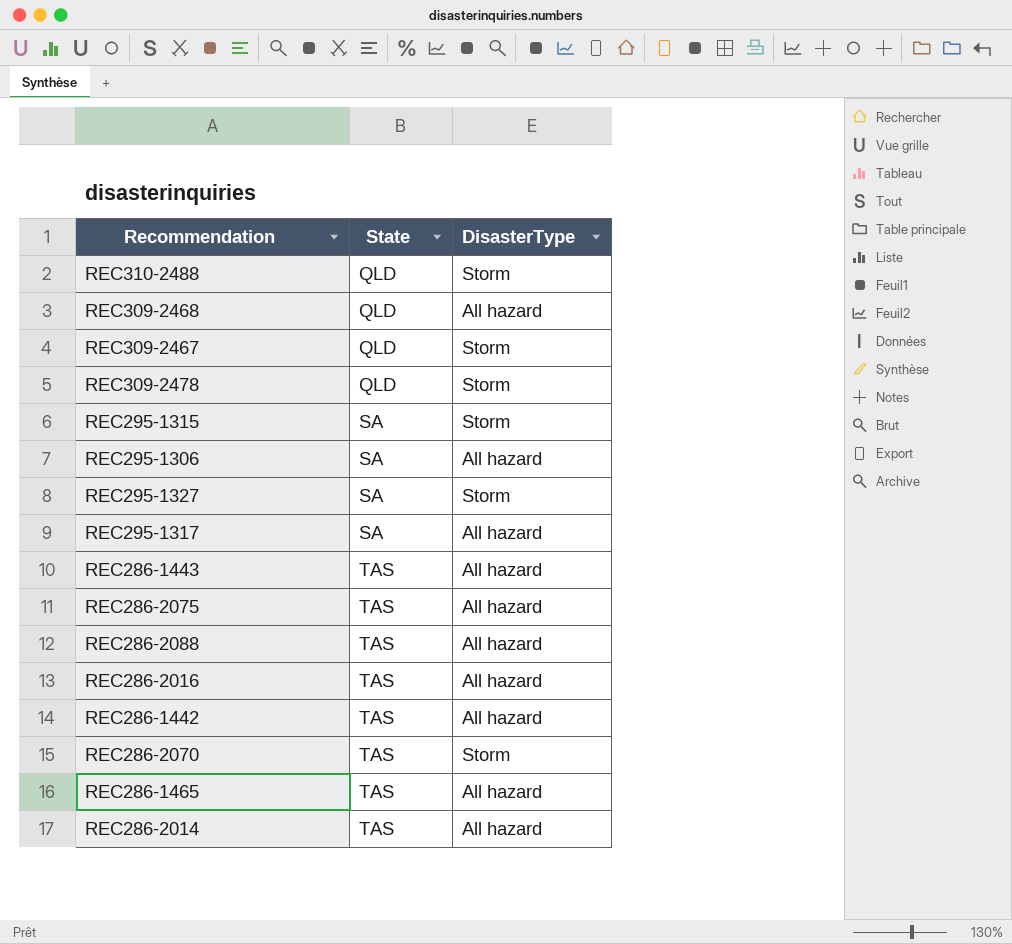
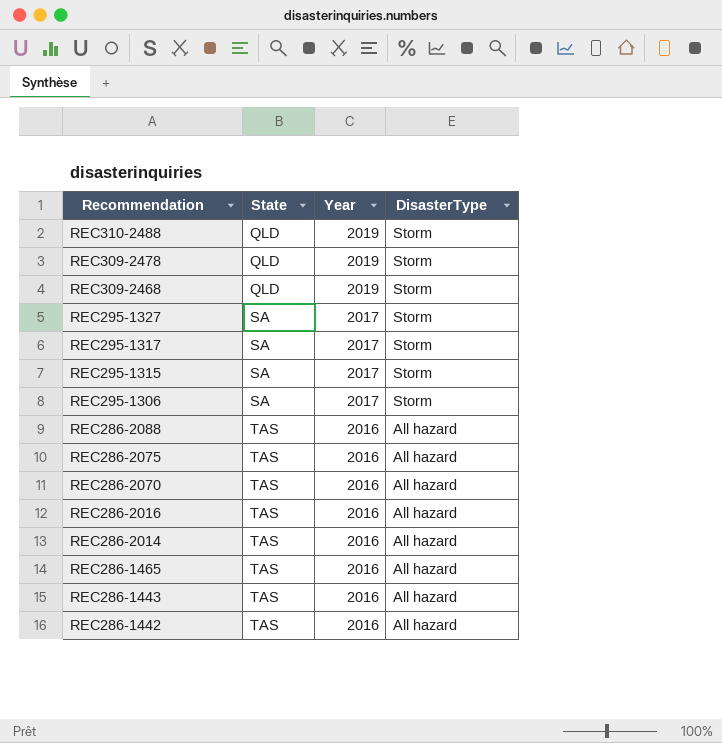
row order: State ascending -> Recommendation descending
column Year | position: none -> 3
row REC309-2467: QLD | Storm -> none
REC309-2468 | DisasterType: All hazard -> Storm
REC295-1317 | DisasterType: All hazard -> Storm
REC295-1306 | DisasterType: All hazard -> Storm
REC286-2070 | DisasterType: Storm -> All hazard

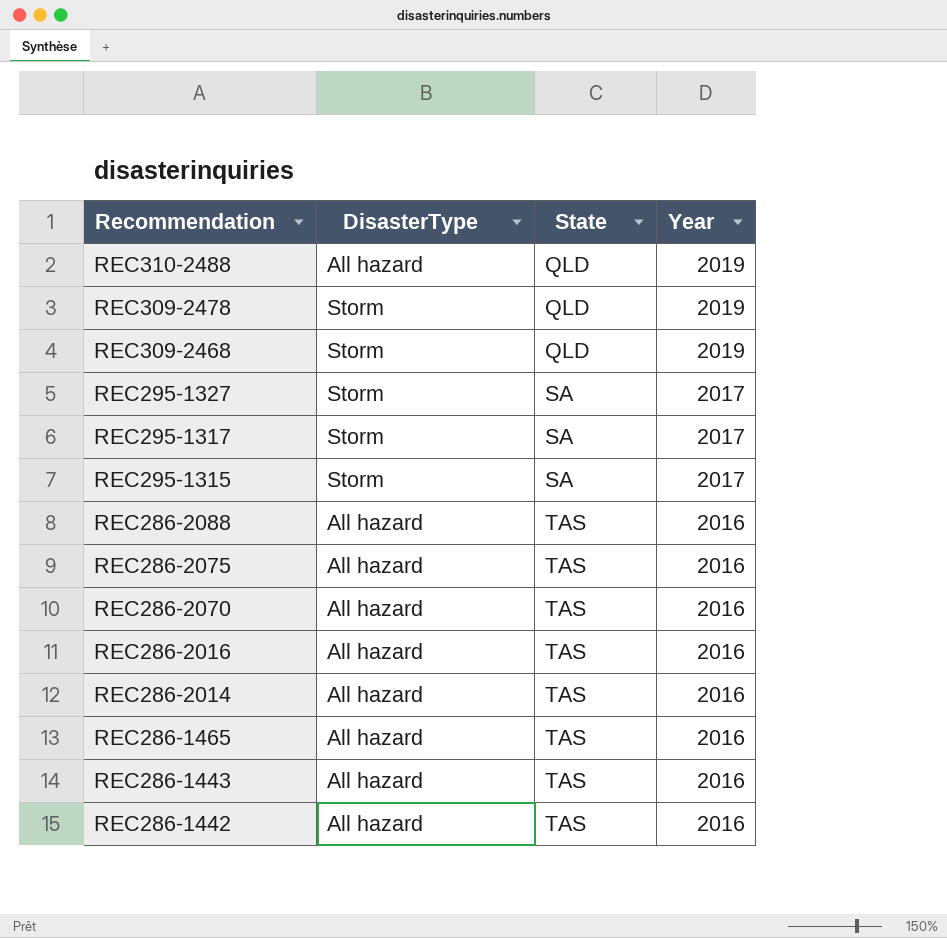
column DisasterType | position: 4 -> 2
row REC295-1306: SA | 2017 | Storm -> none
REC310-2488 | DisasterType: Storm -> All hazard

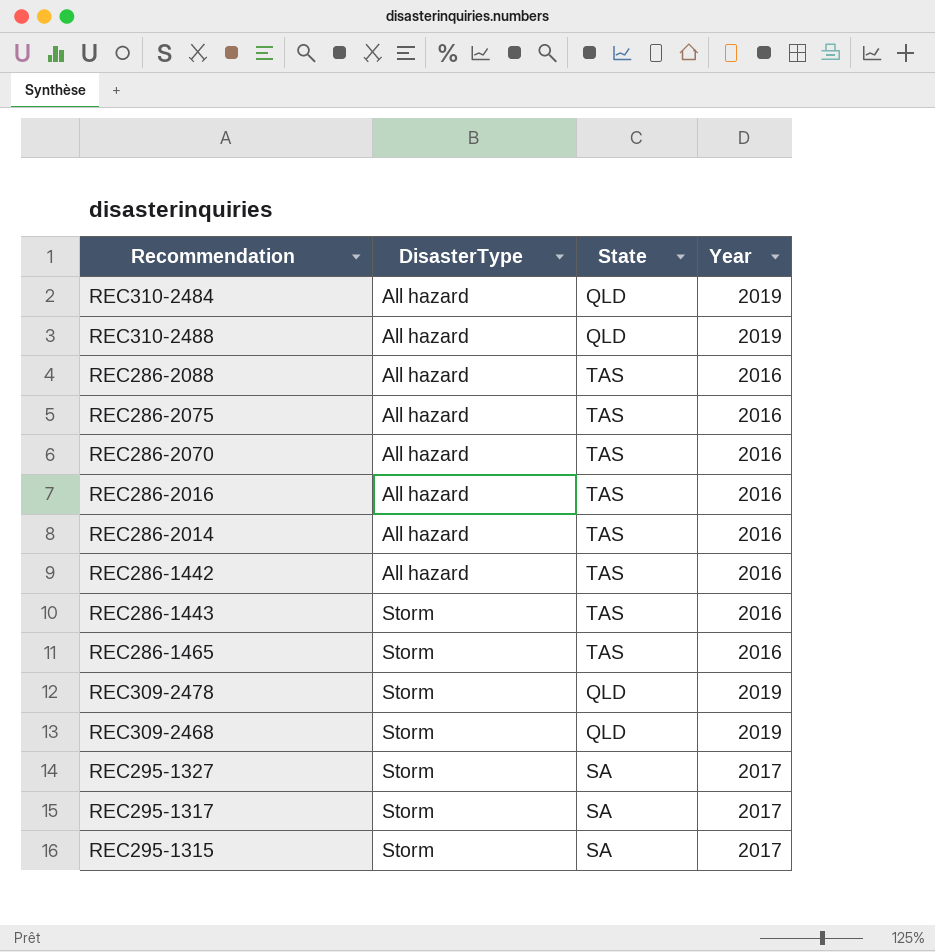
row order: Recommendation descending -> DisasterType ascending
row REC310-2484: none -> All hazard | QLD | 2019
REC286-1443 | DisasterType: All hazard -> Storm
REC286-1465 | DisasterType: All hazard -> Storm

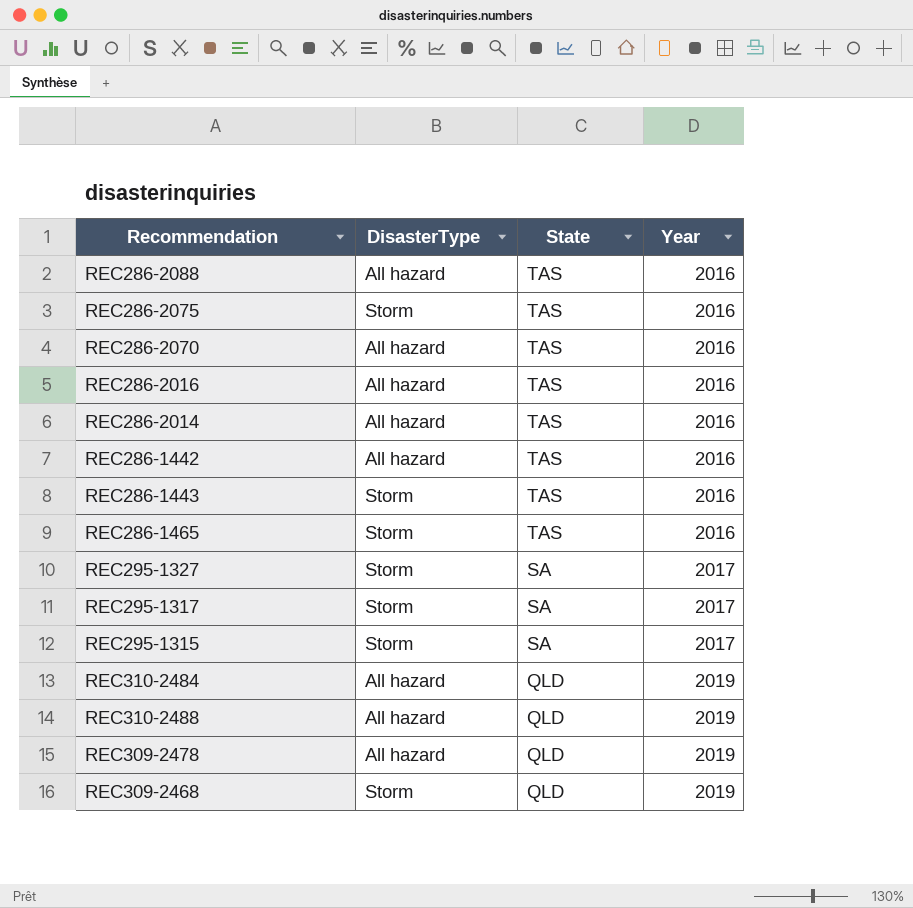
row order: DisasterType ascending -> State descending
REC286-2075 | DisasterType: All hazard -> Storm
REC309-2478 | DisasterType: Storm -> All hazard

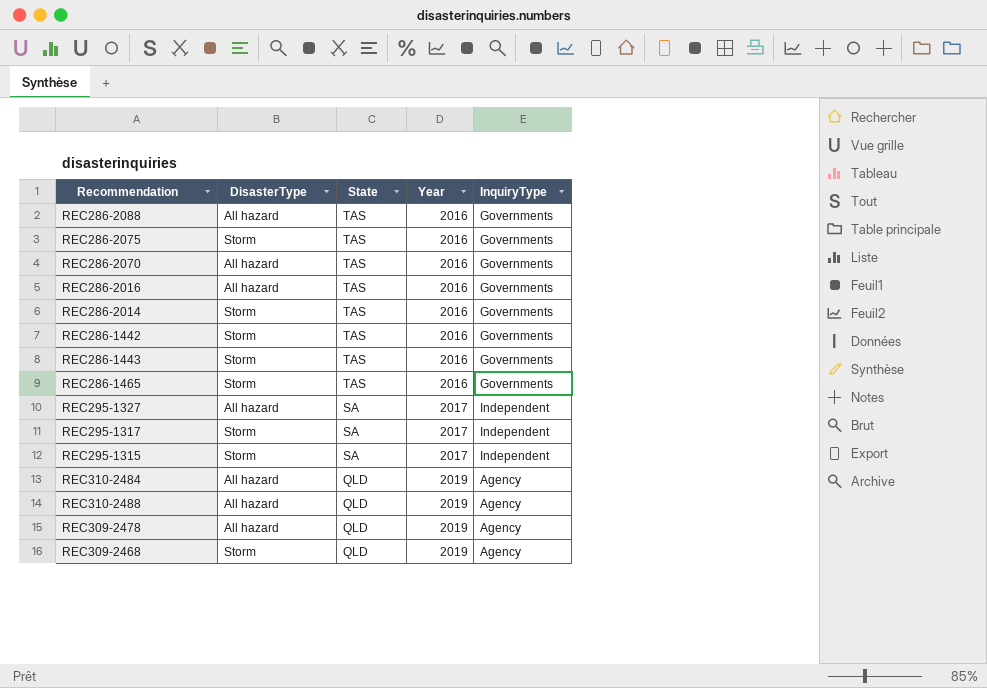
column InquiryType | position: none -> 5
REC286-2014 | DisasterType: All hazard -> Storm
REC286-1442 | DisasterType: All hazard -> Storm
REC295-1327 | DisasterType: Storm -> All hazard

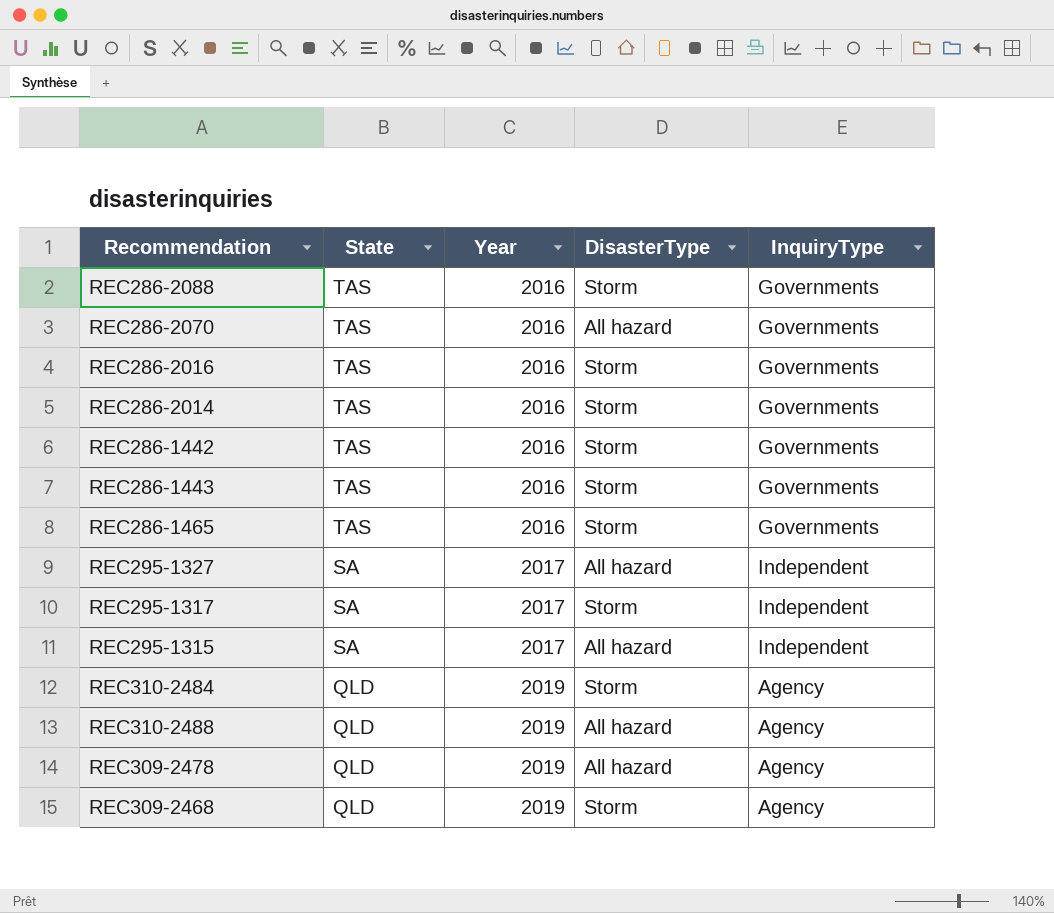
column DisasterType | position: 2 -> 4
row REC286-2075: Storm | TAS | 2016 | Governments -> none
REC286-2088 | DisasterType: All hazard -> Storm
REC286-2016 | DisasterType: All hazard -> Storm
REC295-1315 | DisasterType: Storm -> All hazard
REC310-2484 | DisasterType: All hazard -> Storm

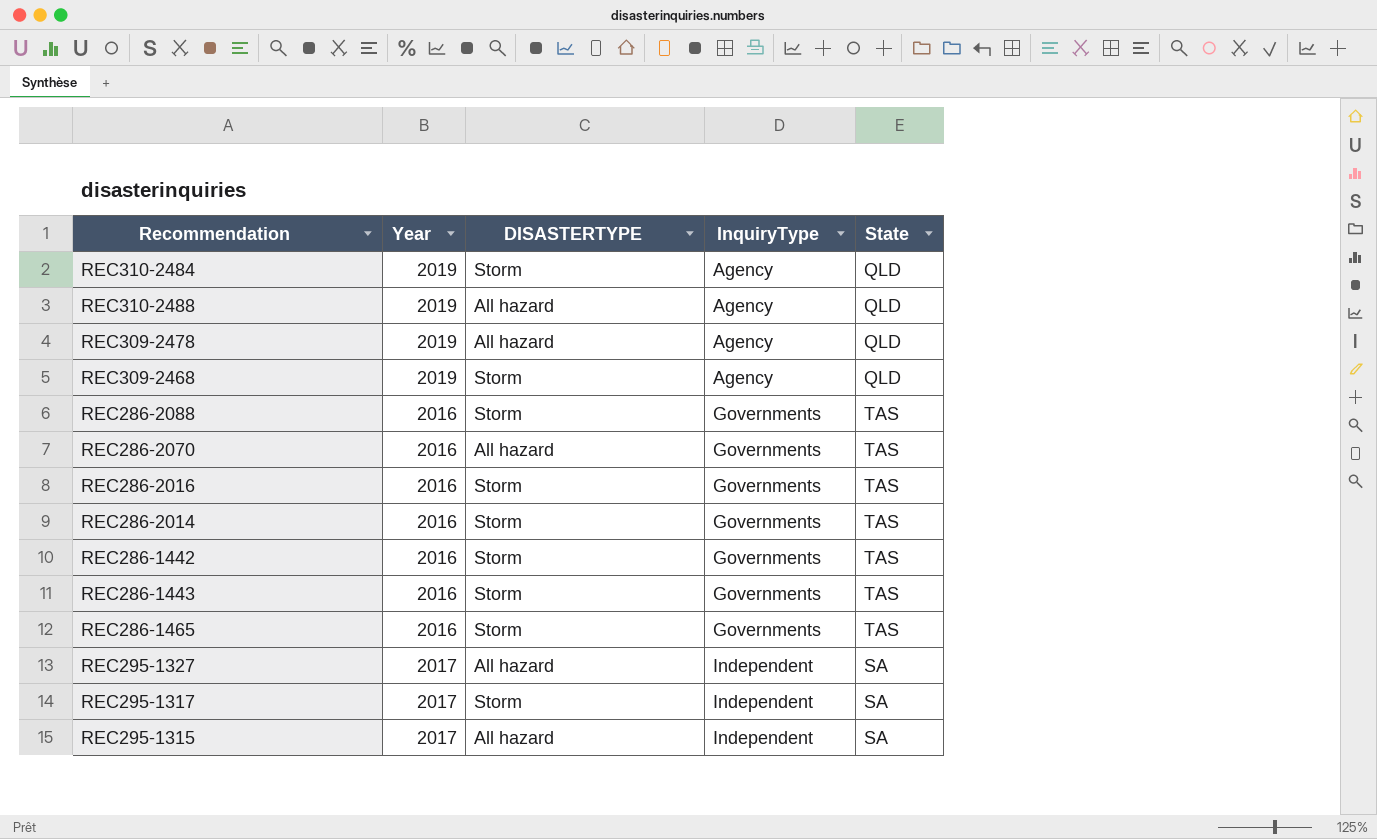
row order: State descending -> InquiryType ascending
column name: DisasterType -> DISASTERTYPE
column State | position: 2 -> 5

